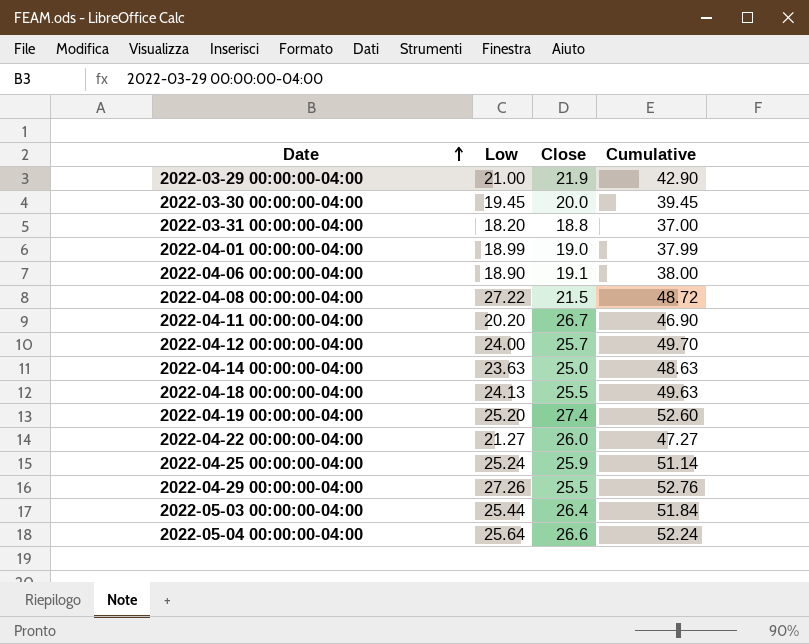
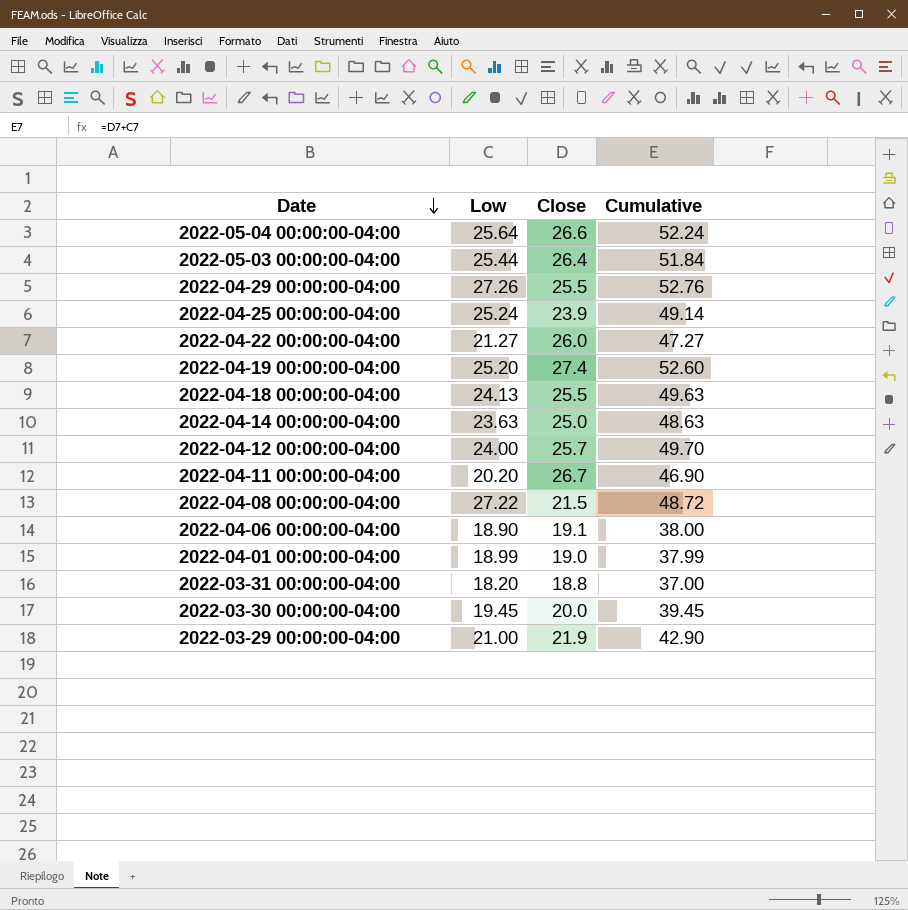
row order: Date ascending -> Date descending
2022-04-25 00:00:00-04:00 | Close: 25.9 -> 23.9
2022-04-25 00:00:00-04:00 | Cumulative: 51.14 -> 49.14

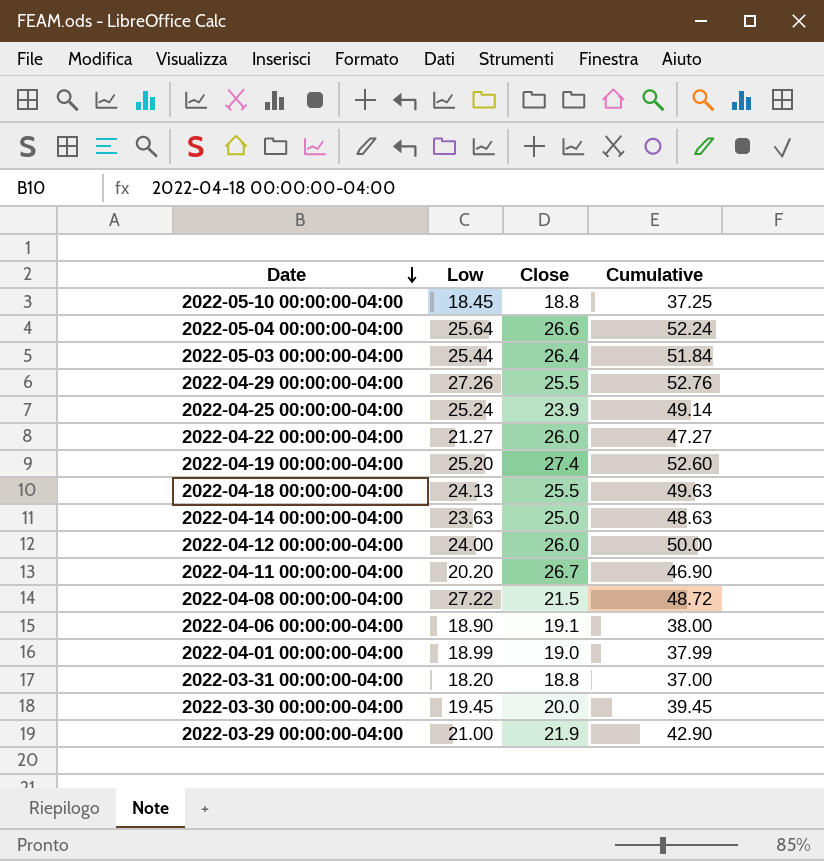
row 2022-05-10 00:00:00-04:00: none -> 18.45 | 18.8 | 37.25
2022-04-12 00:00:00-04:00 | Close: 25.7 -> 26.0
2022-04-12 00:00:00-04:00 | Cumulative: 49.70 -> 50.00

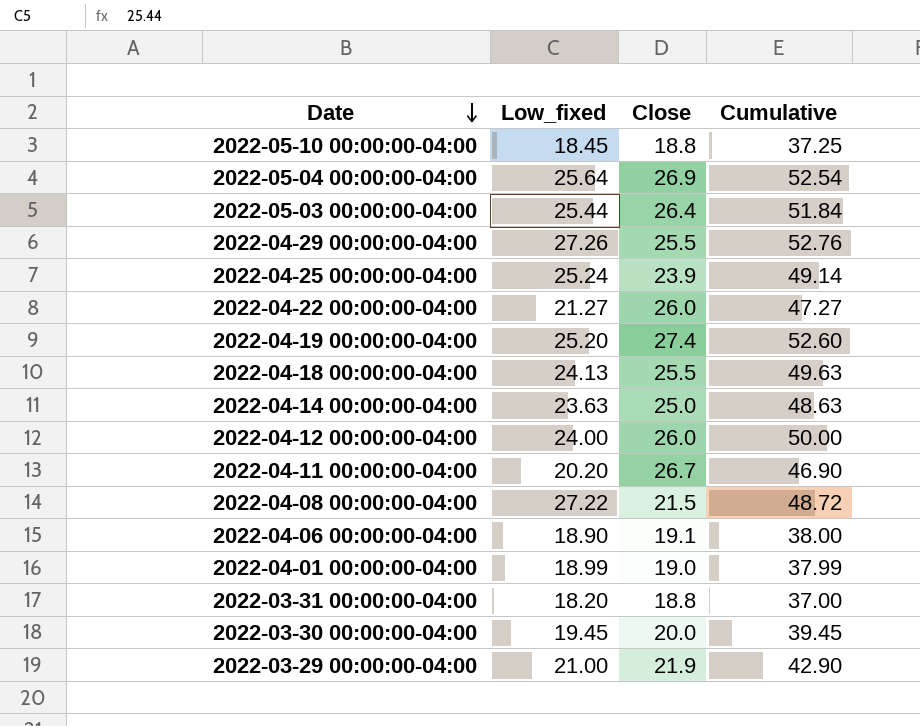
column name: Low -> Low_fixed
2022-05-04 00:00:00-04:00 | Close: 26.6 -> 26.9
2022-05-04 00:00:00-04:00 | Cumulative: 52.24 -> 52.54

